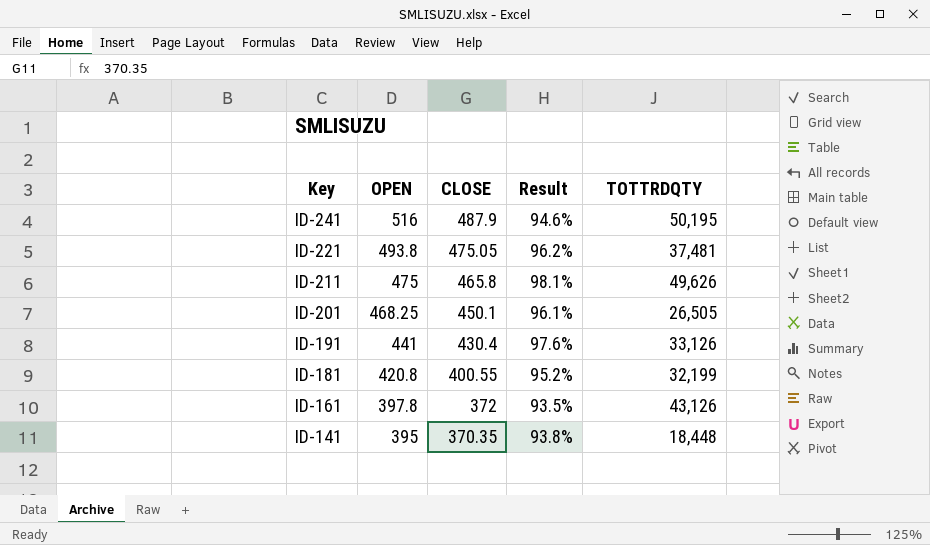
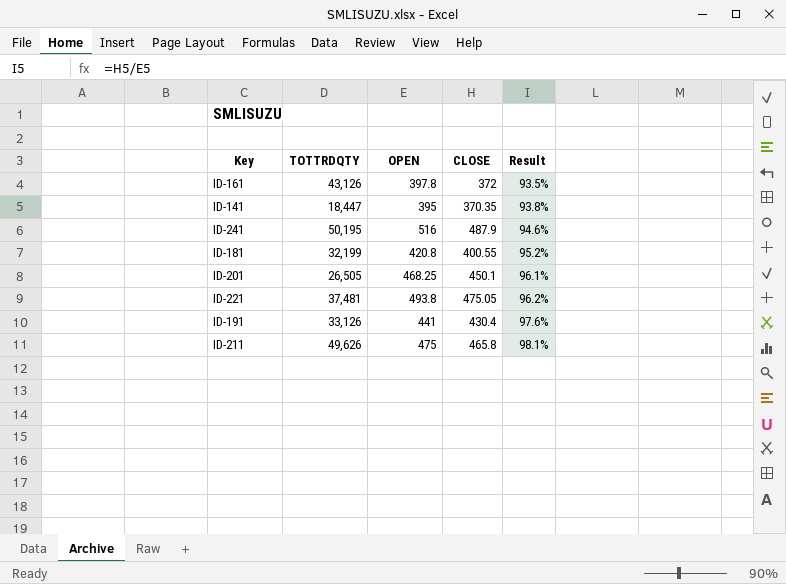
row order: Key descending -> Result ascending
column TOTTRDQTY | position: 5 -> 2
ID-141 | TOTTRDQTY: 18,448 -> 18,447

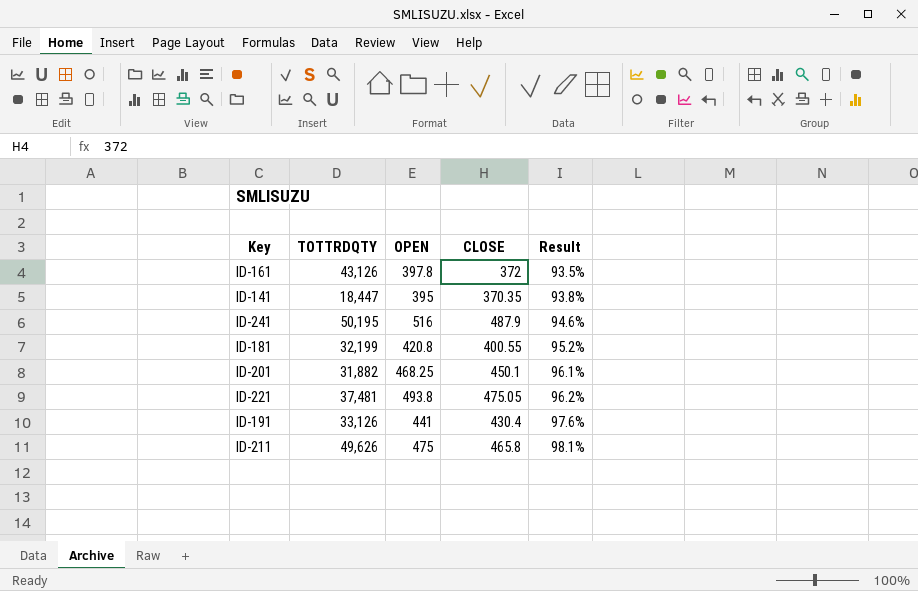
ID-201 | TOTTRDQTY: 26,505 -> 31,882

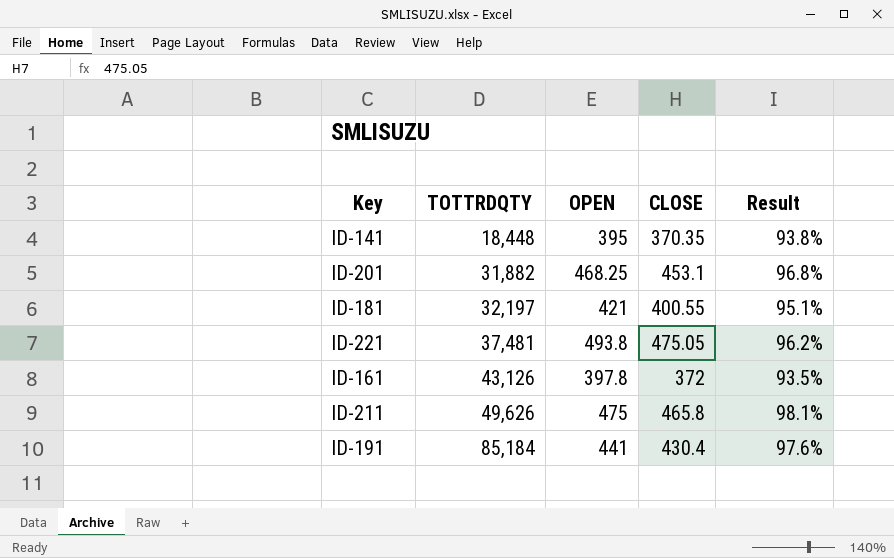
row order: Result ascending -> TOTTRDQTY ascending
row ID-241: 50,195 | 516 | 487.9 | 94.6% -> none
ID-141 | TOTTRDQTY: 18,447 -> 18,448
ID-201 | CLOSE: 450.1 -> 453.1
ID-201 | Result: 96.1% -> 96.8%
ID-181 | TOTTRDQTY: 32,199 -> 32,197
ID-181 | OPEN: 420.8 -> 421
ID-181 | Result: 95.2% -> 95.1%
ID-191 | TOTTRDQTY: 33,126 -> 85,184

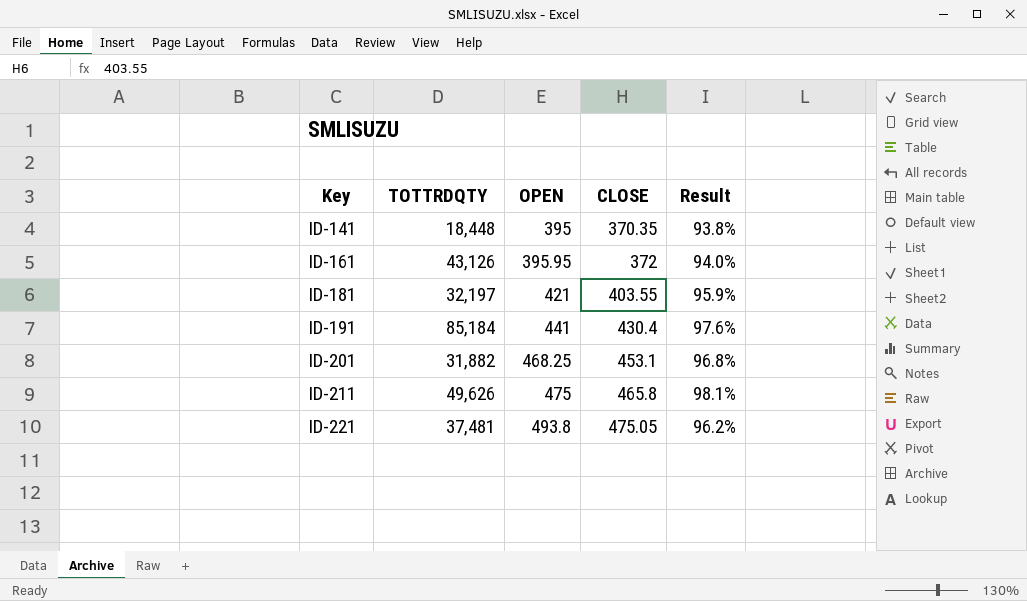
row order: TOTTRDQTY ascending -> Key ascending
ID-161 | OPEN: 397.8 -> 395.95
ID-161 | Result: 93.5% -> 94.0%
ID-181 | CLOSE: 400.55 -> 403.55
ID-181 | Result: 95.1% -> 95.9%

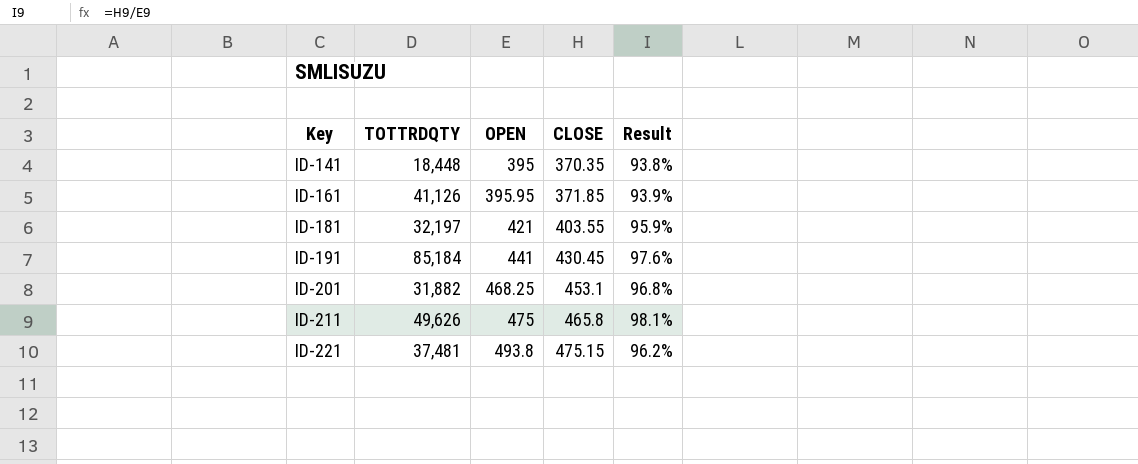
ID-161 | TOTTRDQTY: 43,126 -> 41,126
ID-161 | CLOSE: 372 -> 371.85
ID-161 | Result: 94.0% -> 93.9%
ID-191 | CLOSE: 430.4 -> 430.45
ID-221 | CLOSE: 475.05 -> 475.15

